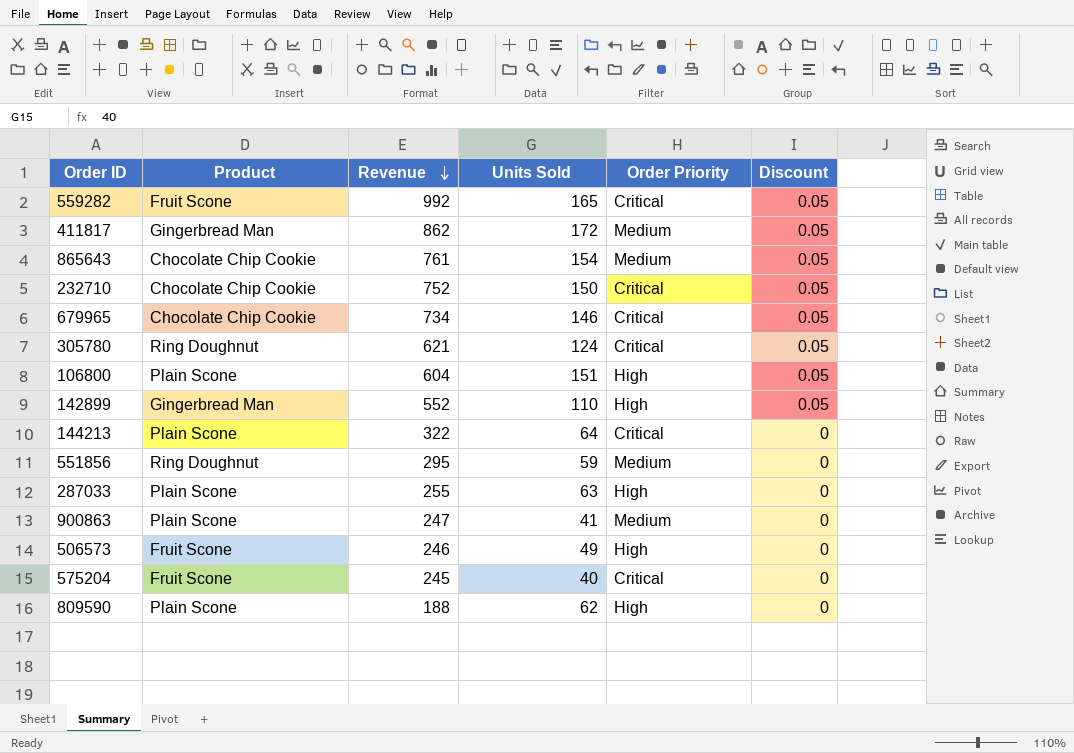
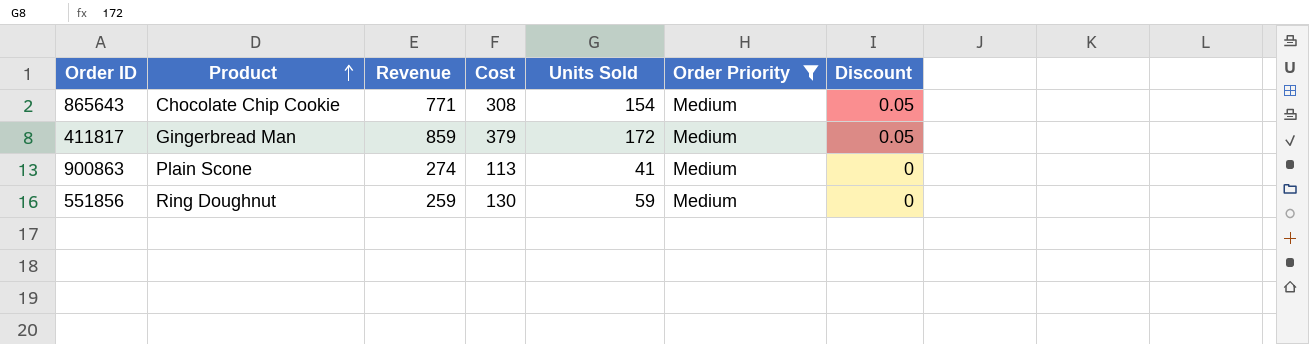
filter: none -> Order Priority = Medium
row order: Revenue descending -> Product ascending
column Cost | position: none -> 4
865643 | Revenue: 761 -> 771
411817 | Revenue: 862 -> 859
900863 | Revenue: 247 -> 274
551856 | Revenue: 295 -> 259

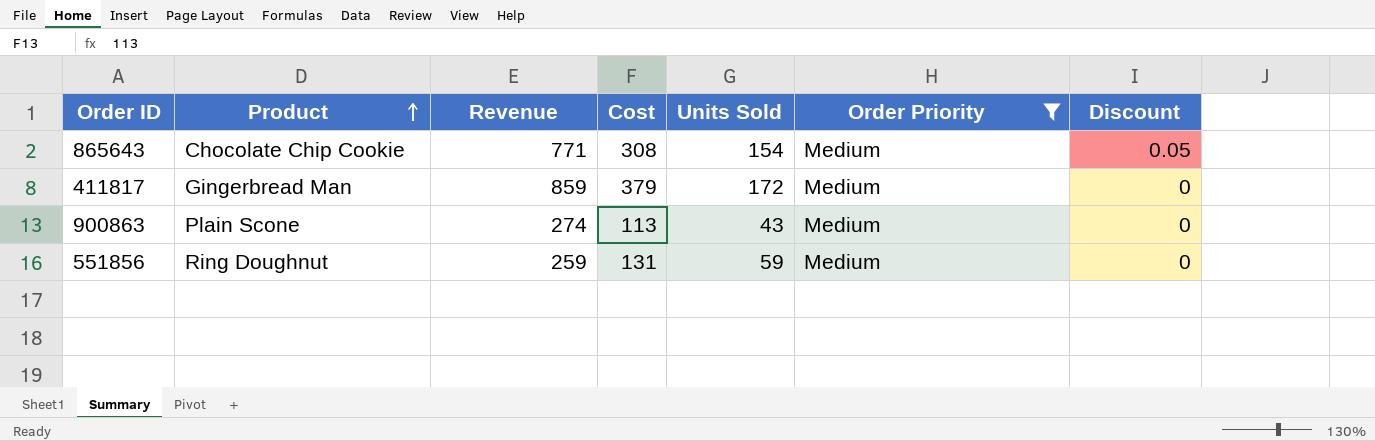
411817 | Discount: 0.05 -> 0
900863 | Units Sold: 41 -> 43
551856 | Cost: 130 -> 131

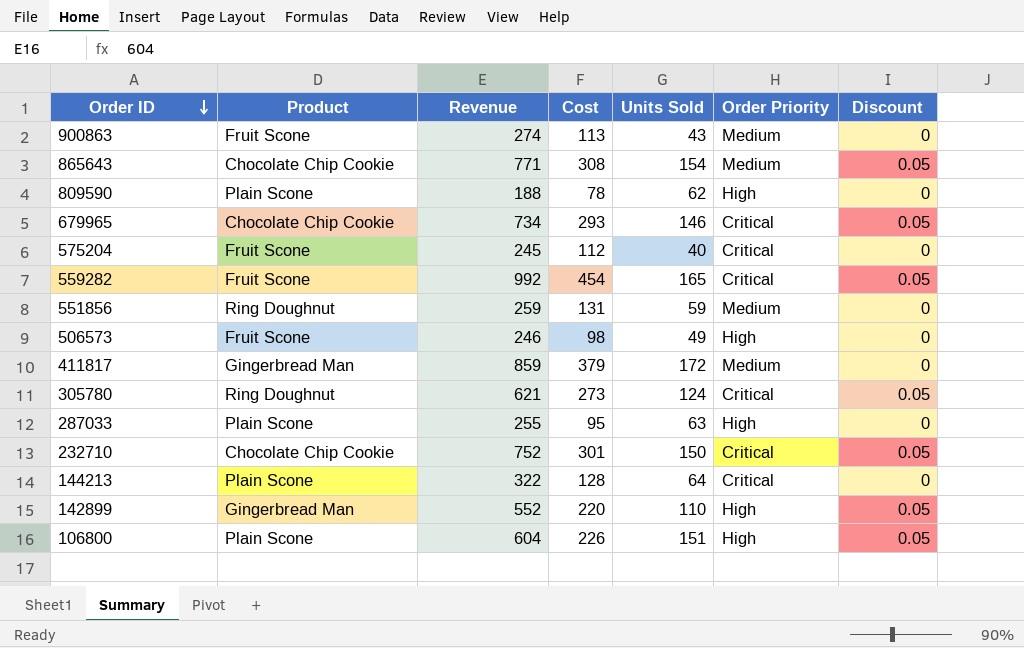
filter: Order Priority = Medium -> none
row order: Product ascending -> Order ID descending
900863 | Product: Plain Scone -> Fruit Scone

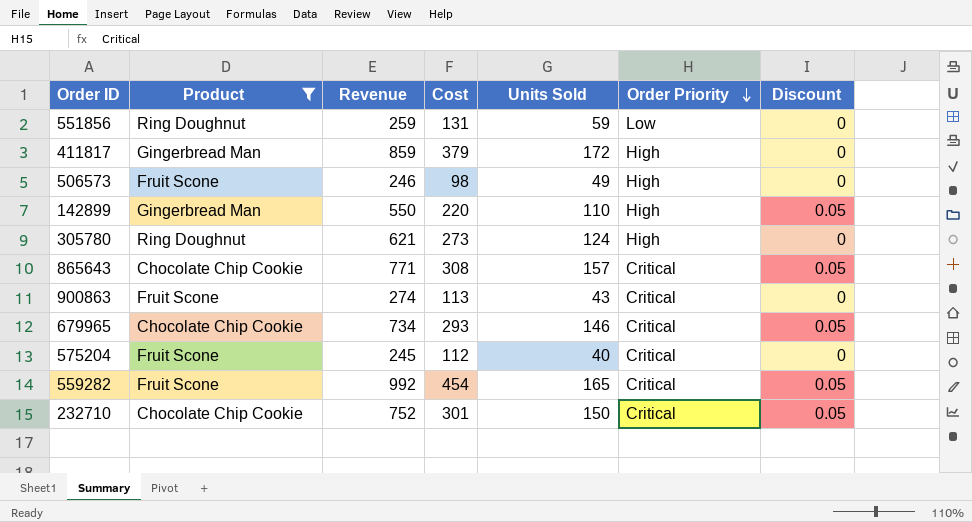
filter: none -> Product != Plain Scone
row order: Order ID descending -> Order Priority descending
551856 | Order Priority: Medium -> Low
411817 | Order Priority: Medium -> High
142899 | Revenue: 552 -> 550
305780 | Order Priority: Critical -> High
305780 | Discount: 0.05 -> 0
865643 | Units Sold: 154 -> 157
865643 | Order Priority: Medium -> Critical
900863 | Order Priority: Medium -> Critical

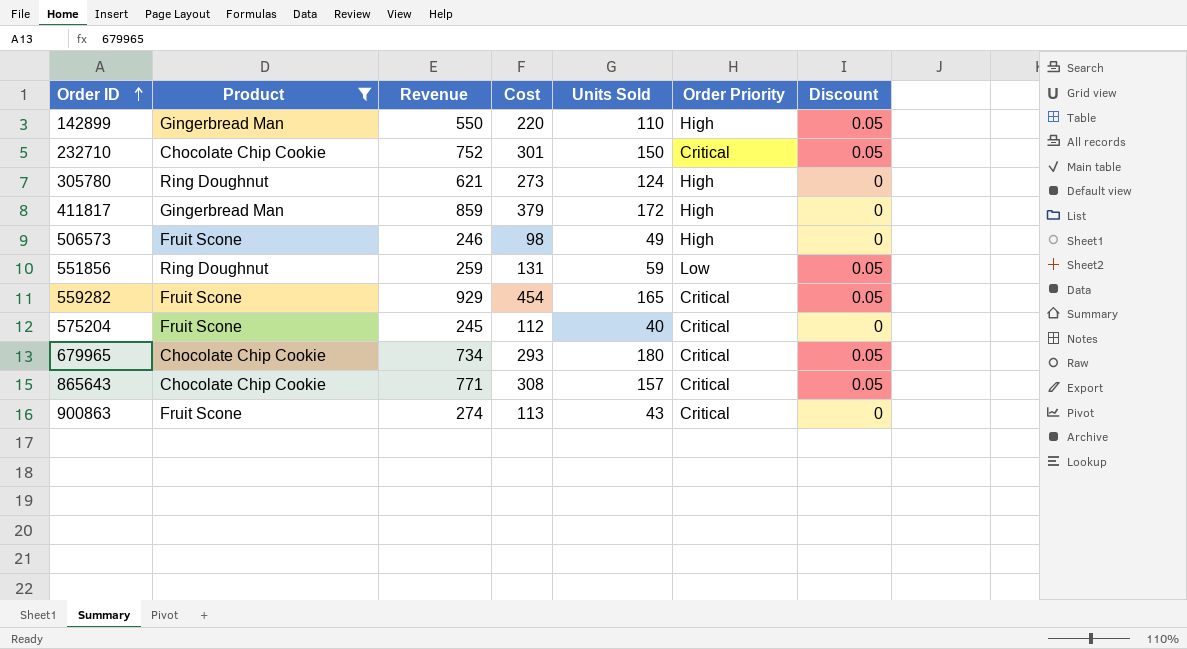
row order: Order Priority descending -> Order ID ascending
551856 | Discount: 0 -> 0.05
559282 | Revenue: 992 -> 929
679965 | Units Sold: 146 -> 180

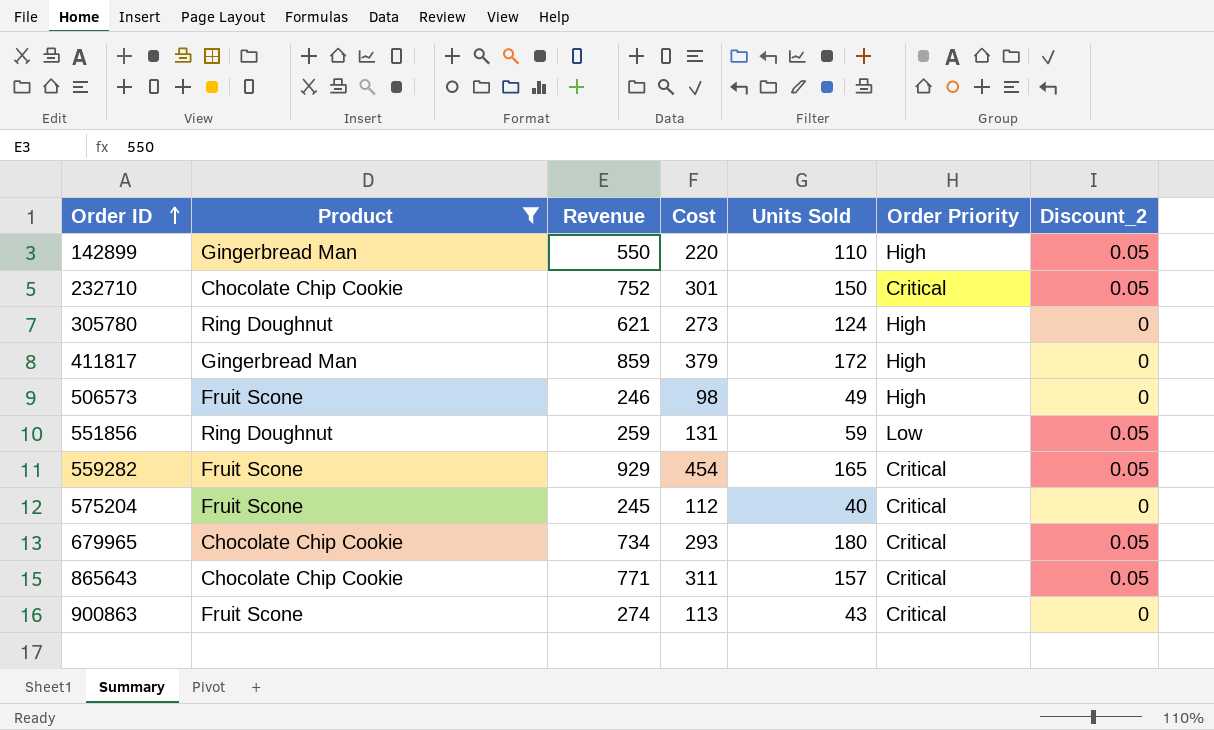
column name: Discount -> Discount_2
865643 | Cost: 308 -> 311

